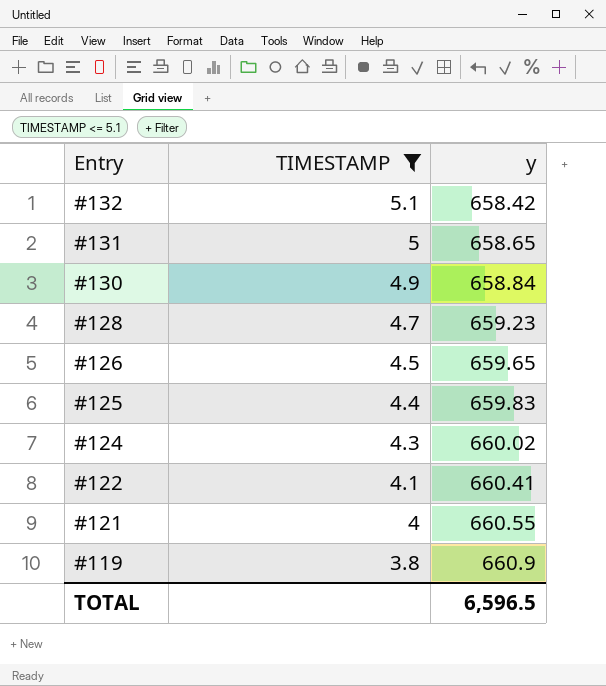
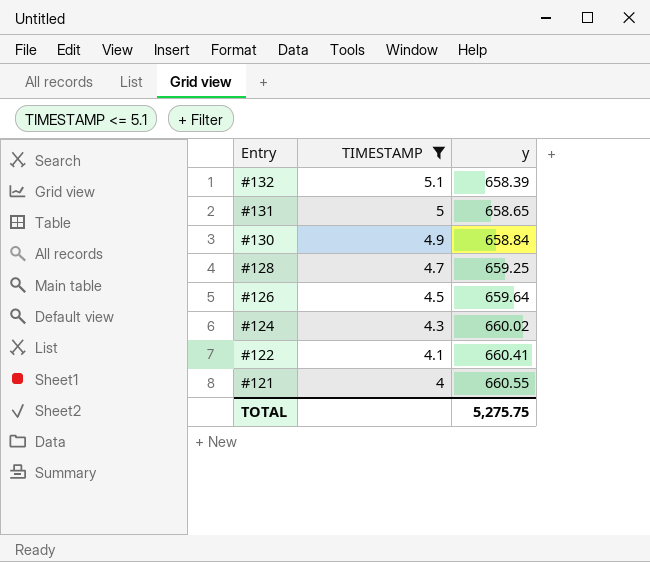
row #125: 4.4 | 659.83 -> none
row #119: 3.8 | 660.9 -> none
#132 | y: 658.42 -> 658.39
#128 | y: 659.23 -> 659.25
#126 | y: 659.65 -> 659.64
TOTAL | y: 6,596.5 -> 5,275.75

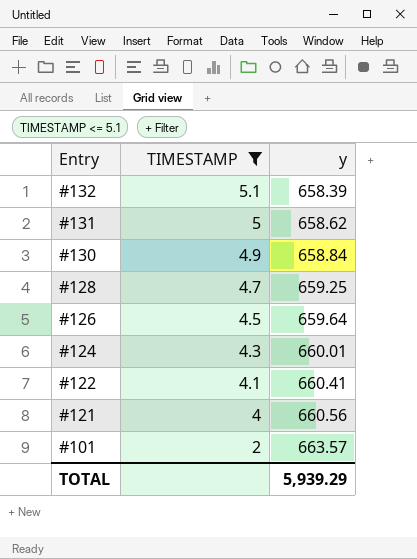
#131 | y: 658.65 -> 658.62
#124 | y: 660.02 -> 660.01
#121 | y: 660.55 -> 660.56
row #101: none -> 2 | 663.57
TOTAL | y: 5,275.75 -> 5,939.29

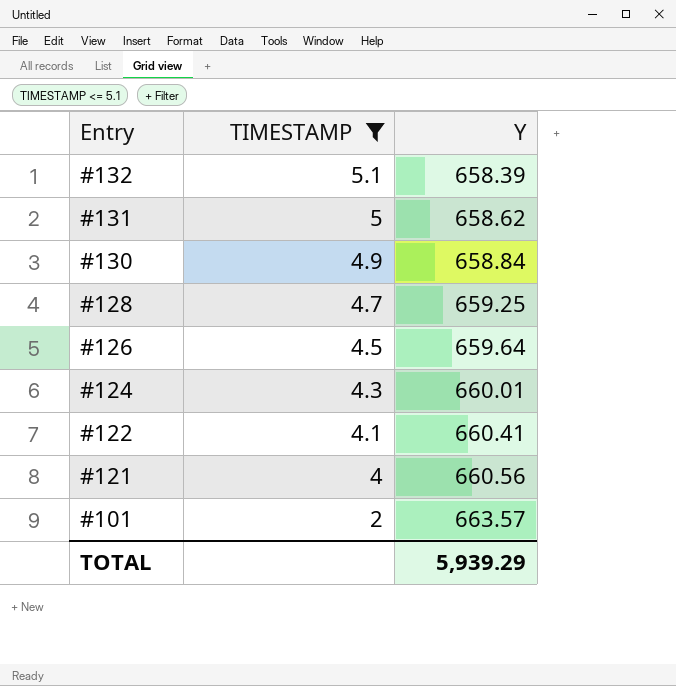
column name: y -> Y

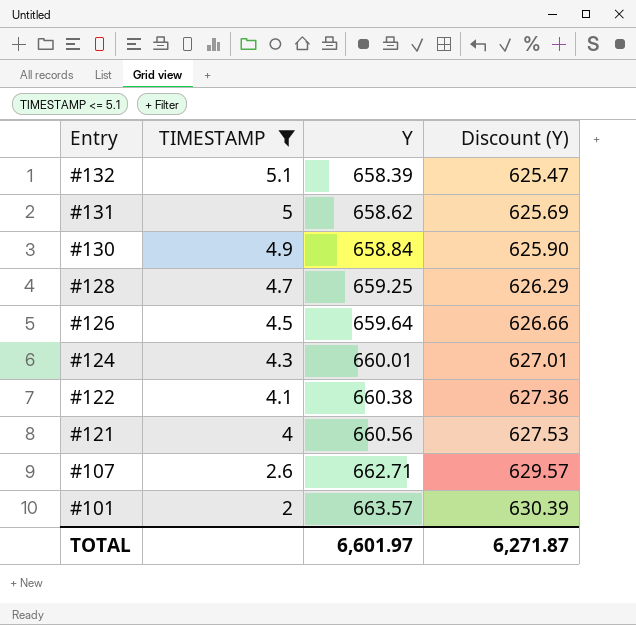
column Discount (Y) | formula: none -> [Y] * 0.95
#122 | Y: 660.41 -> 660.38
row #107: none -> 2.6 | 662.71 | 629.57
TOTAL | Y: 5,939.29 -> 6,601.97

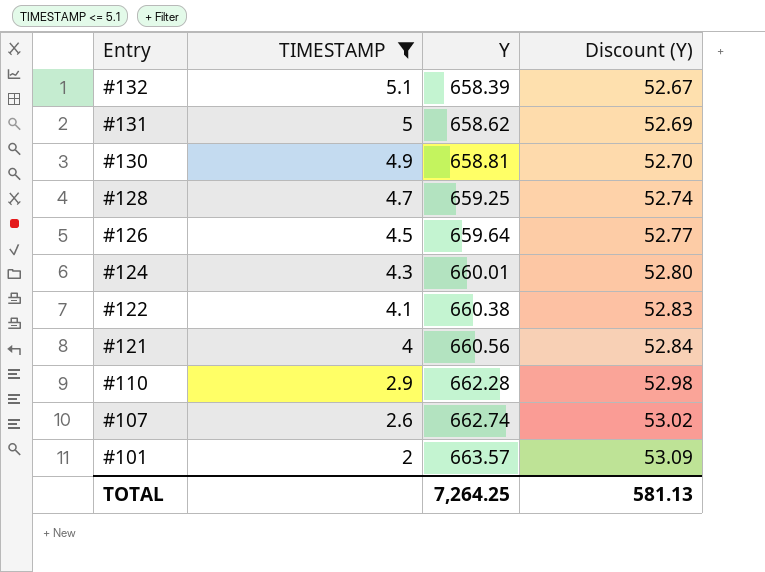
column Discount (Y) | formula: [Y] * 0.95 -> [Y] * 0.08
#130 | Y: 658.84 -> 658.81
row #110: none -> 2.9 | 662.28 | 52.98
#107 | Y: 662.71 -> 662.74
TOTAL | Y: 6,601.97 -> 7,264.25
TOTAL | Discount (Y): 6,271.87 -> 581.13

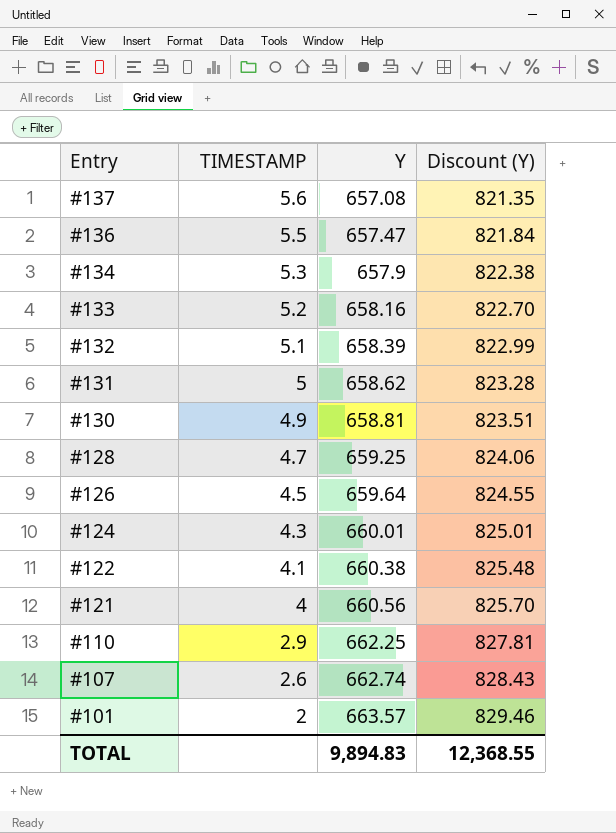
filter: TIMESTAMP <= 5.1 -> none
column Discount (Y) | formula: [Y] * 0.08 -> [Y] * 1.25
#110 | Y: 662.28 -> 662.25
TOTAL | Y: 7,264.25 -> 9,894.83
TOTAL | Discount (Y): 581.13 -> 12,368.55

